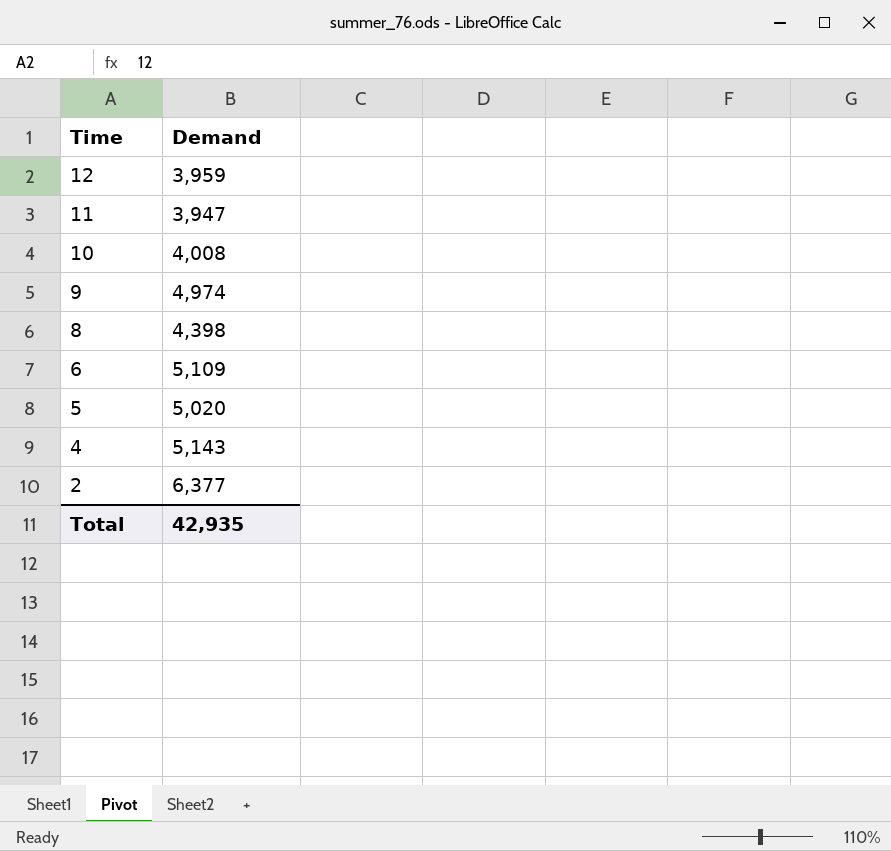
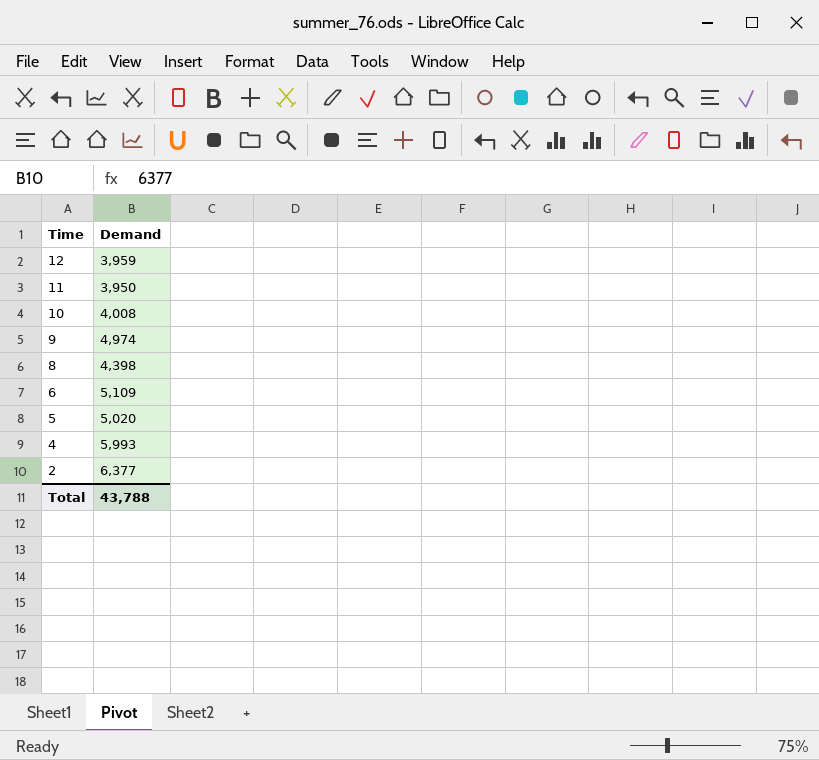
11 | Demand: 3,947 -> 3,950
4 | Demand: 5,143 -> 5,993
Total | Demand: 42,935 -> 43,788

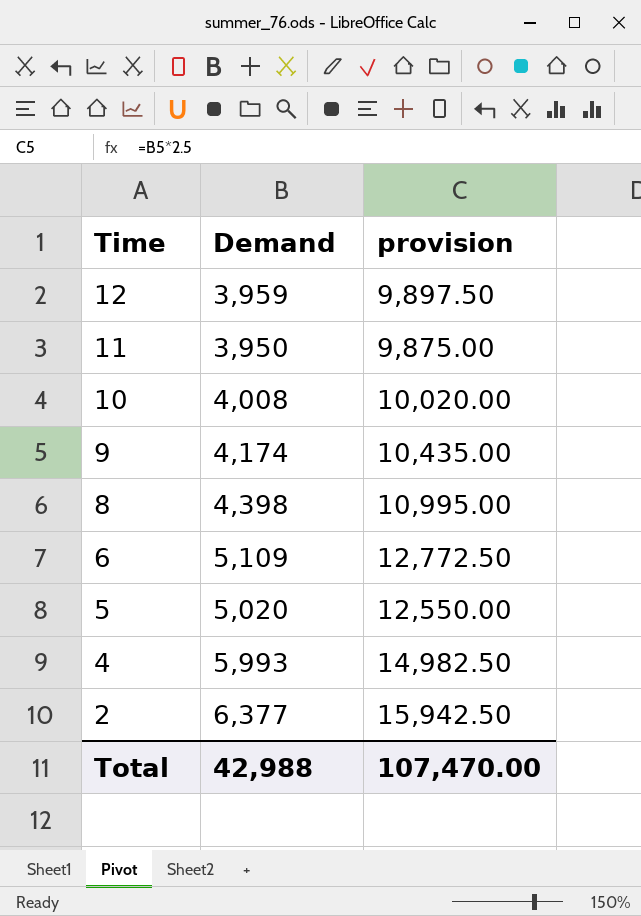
column provision | formula: none -> [Demand] * 2.5
9 | Demand: 4,974 -> 4,174
Total | Demand: 43,788 -> 42,988

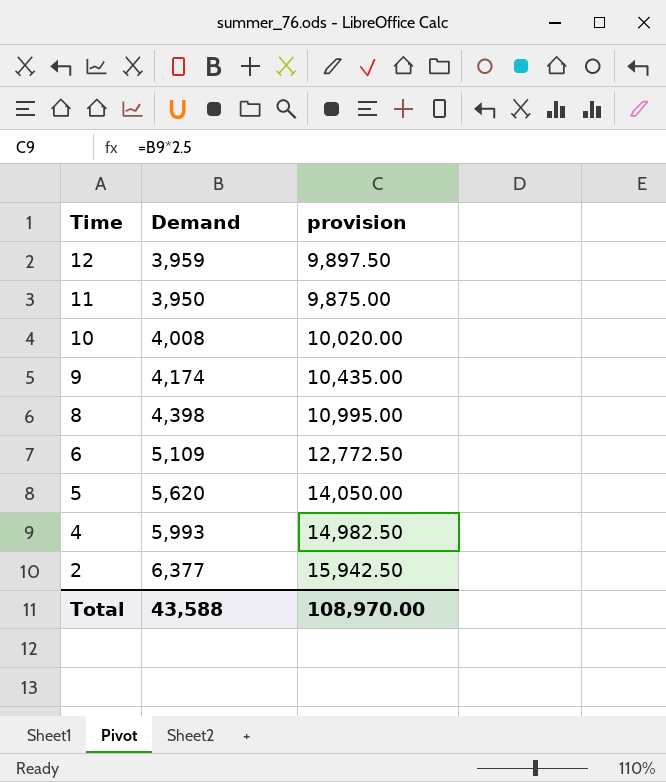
5 | Demand: 5,020 -> 5,620
5 | provision: 12,550.00 -> 14,050.00
Total | Demand: 42,988 -> 43,588
Total | provision: 107,470.00 -> 108,970.00

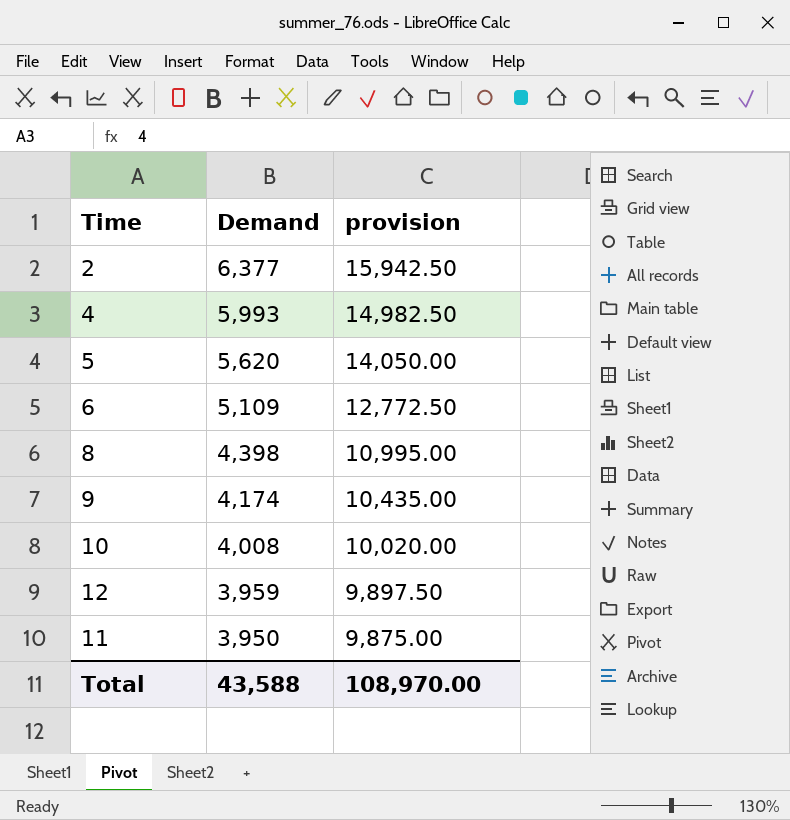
row order: Time descending -> Demand descending

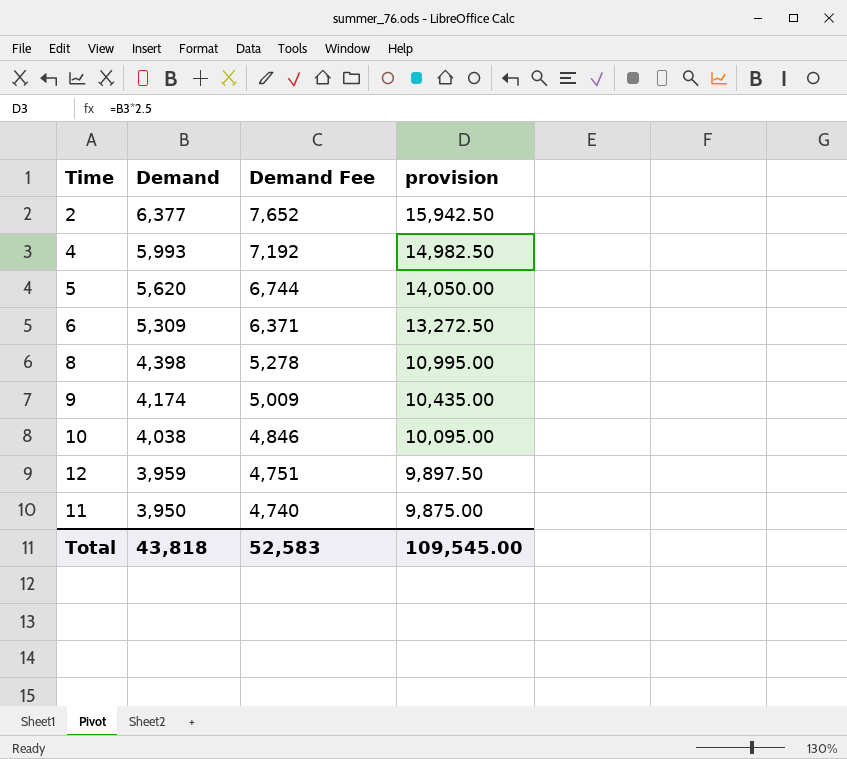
column Demand Fee | formula: none -> [Demand] * 1.2
6 | Demand: 5,109 -> 5,309
6 | provision: 12,772.50 -> 13,272.50
10 | Demand: 4,008 -> 4,038
10 | provision: 10,020.00 -> 10,095.00
Total | Demand: 43,588 -> 43,818
Total | provision: 108,970.00 -> 109,545.00

